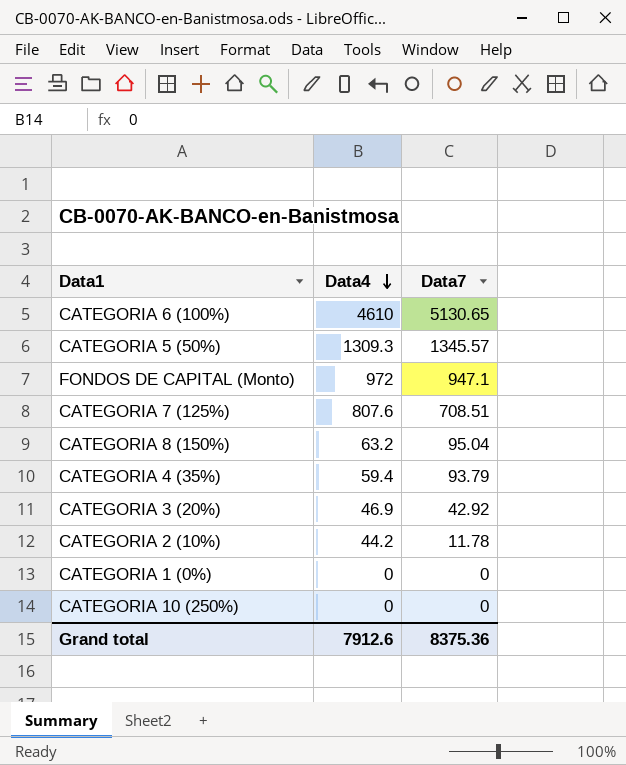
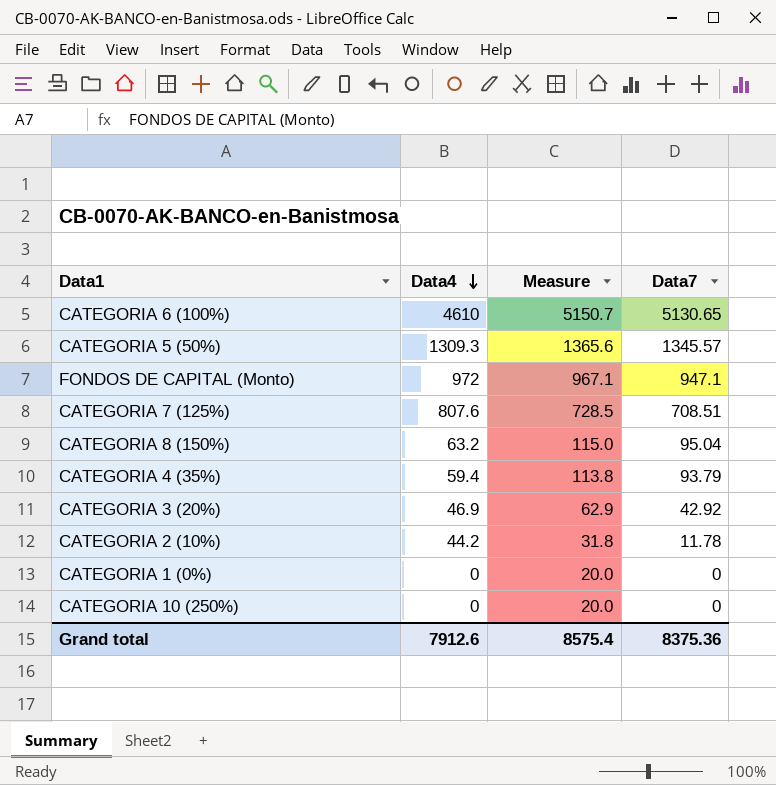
column Measure | formula: none -> [Data7] + 20

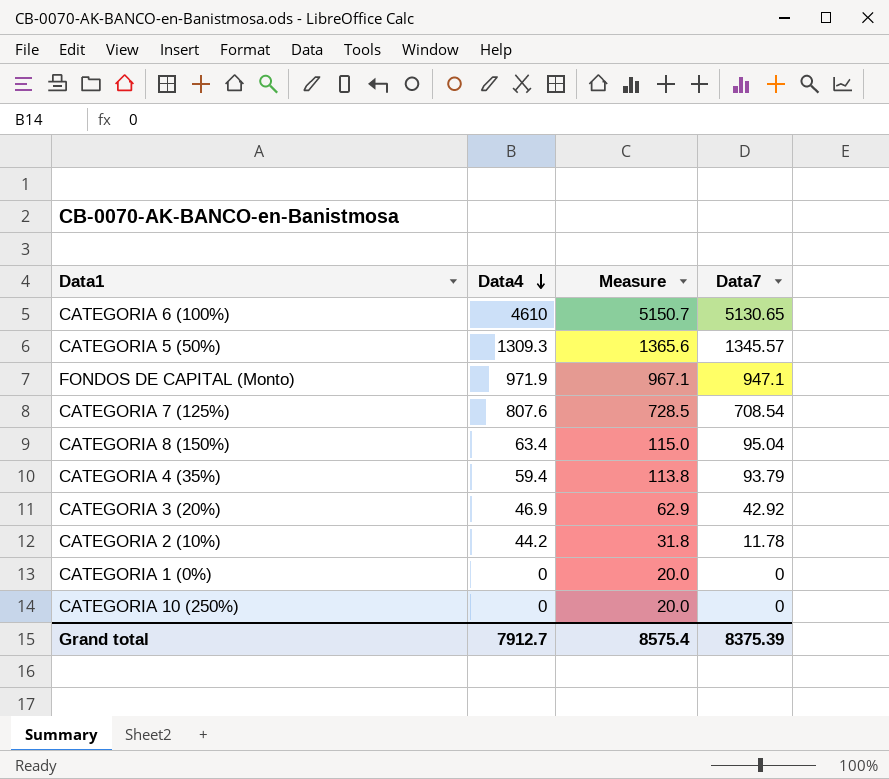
FONDOS DE CAPITAL (Monto) | Data4: 972 -> 971.9
CATEGORIA 7 (125%) | Data7: 708.51 -> 708.54
CATEGORIA 8 (150%) | Data4: 63.2 -> 63.4
Grand total | Data4: 7912.6 -> 7912.7
Grand total | Data7: 8375.36 -> 8375.39

